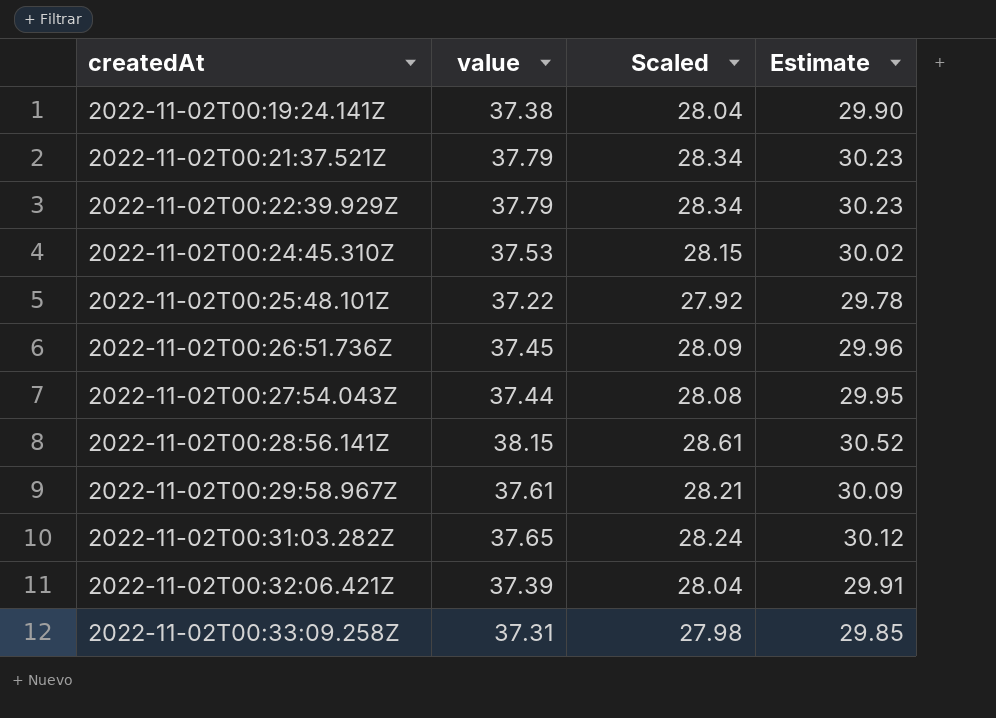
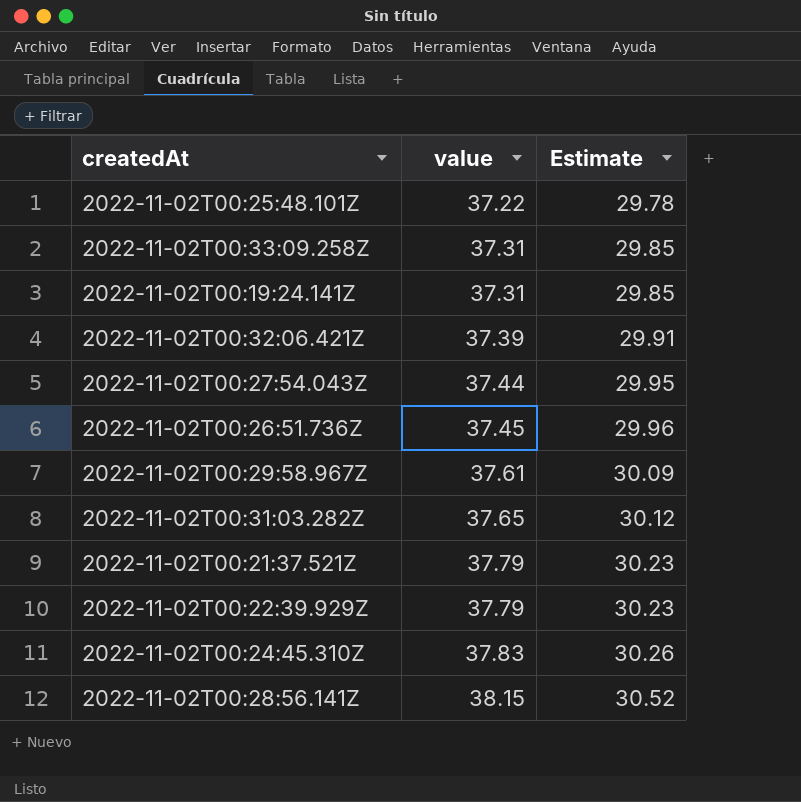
row order: createdAt ascending -> value ascending
column Scaled | formula: [value] * 0.75 -> none
2022-11-02T00:19:24.141Z | value: 37.38 -> 37.31
2022-11-02T00:19:24.141Z | Estimate: 29.90 -> 29.85
2022-11-02T00:24:45.310Z | value: 37.53 -> 37.83
2022-11-02T00:24:45.310Z | Estimate: 30.02 -> 30.26

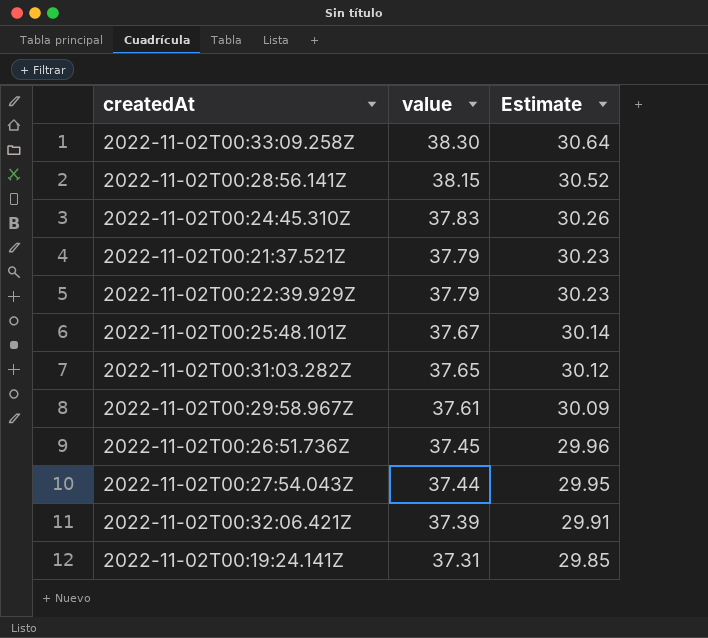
row order: value ascending -> value descending
2022-11-02T00:33:09.258Z | value: 37.31 -> 38.30
2022-11-02T00:33:09.258Z | Estimate: 29.85 -> 30.64
2022-11-02T00:25:48.101Z | value: 37.22 -> 37.67
2022-11-02T00:25:48.101Z | Estimate: 29.78 -> 30.14

